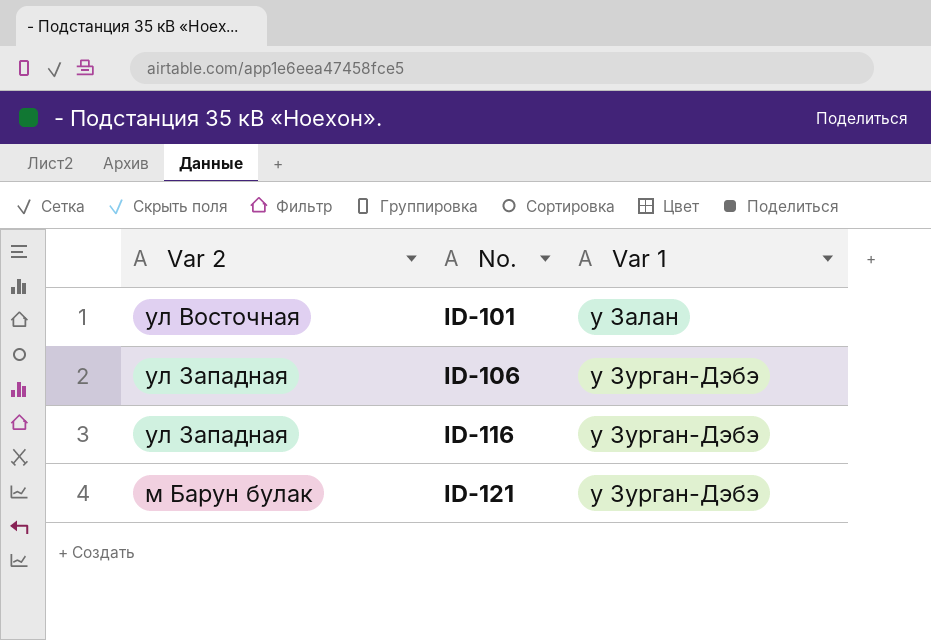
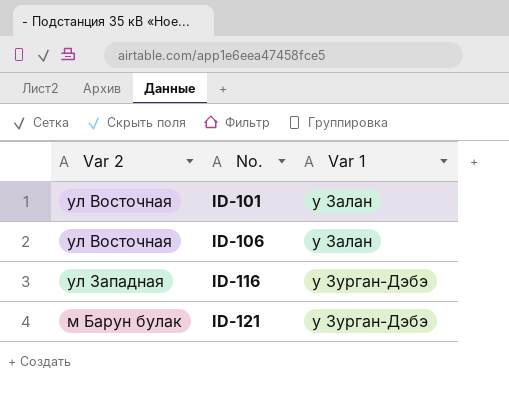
ID-106 | Var 2: ул Западная -> ул Восточная
ID-106 | Var 1: у Зурган-Дэбэ -> у Залан

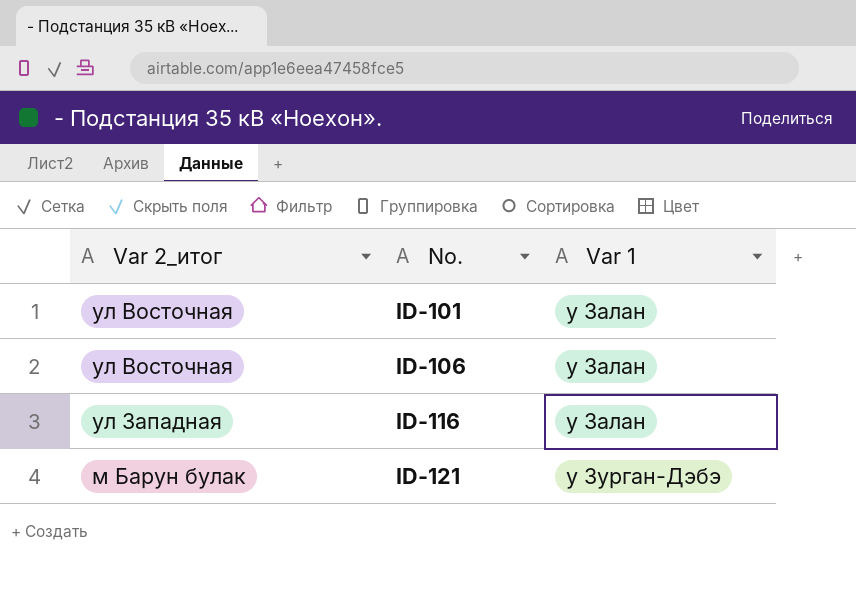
column name: Var 2 -> Var 2_итог
ID-116 | Var 1: у Зурган-Дэбэ -> у Залан

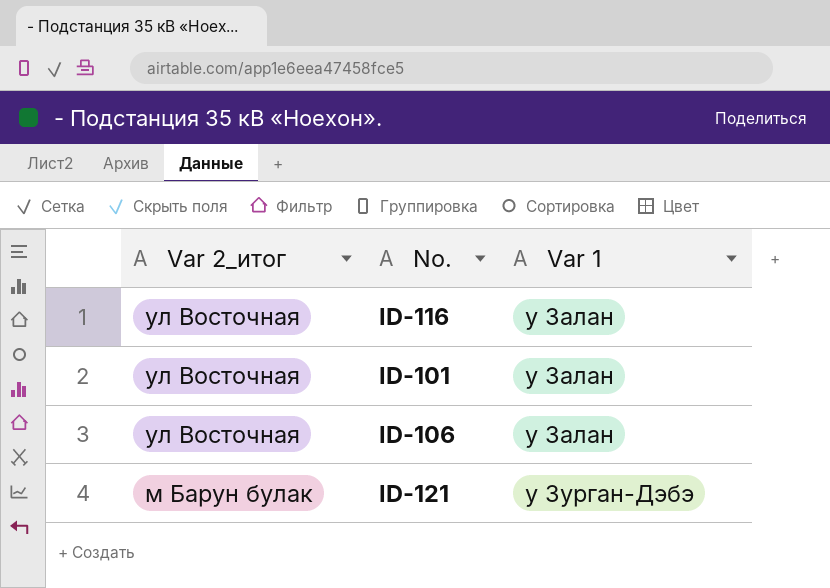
row order: No. ascending -> Var 2_итог descending
ID-116 | Var 2_итог: ул Западная -> ул Восточная

